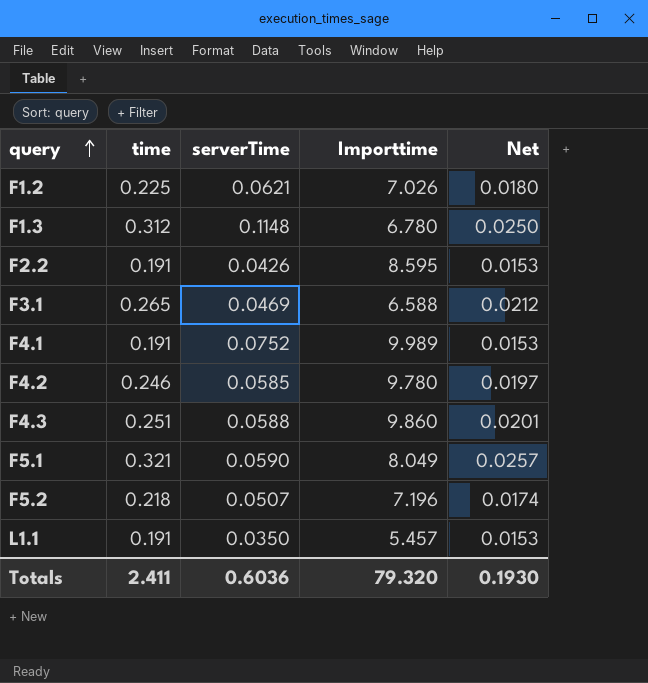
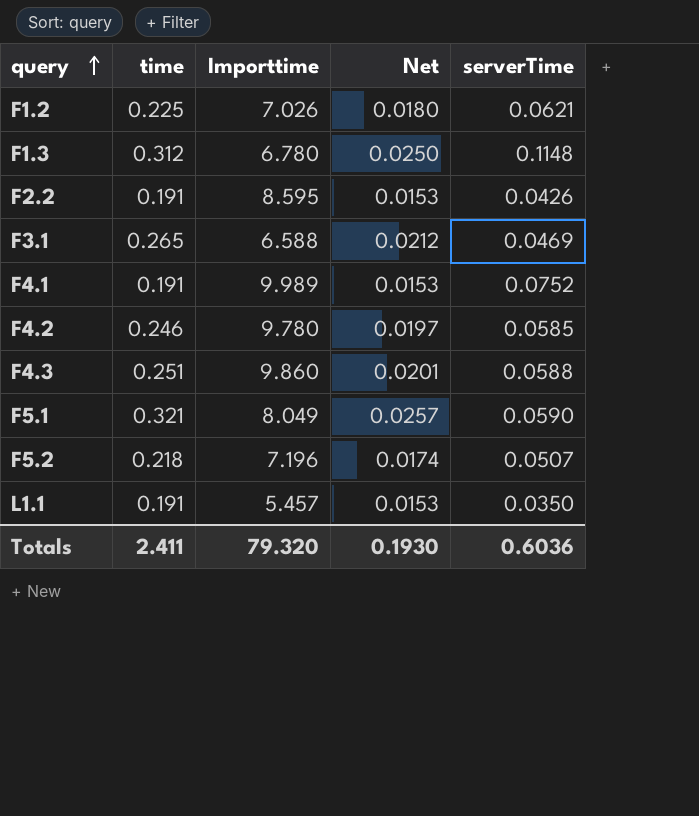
column serverTime | position: 3 -> 5

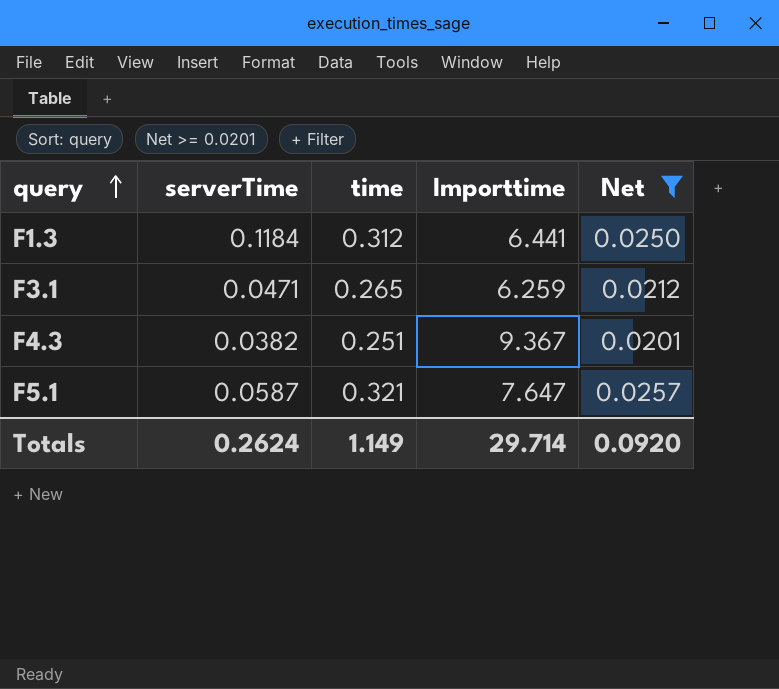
filter: none -> Net >= 0.0201
column serverTime | position: 5 -> 2
F1.3 | serverTime: 0.1148 -> 0.1184
F1.3 | Importtime: 6.780 -> 6.441
F3.1 | serverTime: 0.0469 -> 0.0471
F3.1 | Importtime: 6.588 -> 6.259
F4.3 | serverTime: 0.0588 -> 0.0382
F4.3 | Importtime: 9.860 -> 9.367
F5.1 | serverTime: 0.0590 -> 0.0587
F5.1 | Importtime: 8.049 -> 7.647
Totals | serverTime: 0.6036 -> 0.2624
Totals | time: 2.411 -> 1.149
Totals | Importtime: 79.320 -> 29.714
Totals | Net: 0.1930 -> 0.0920

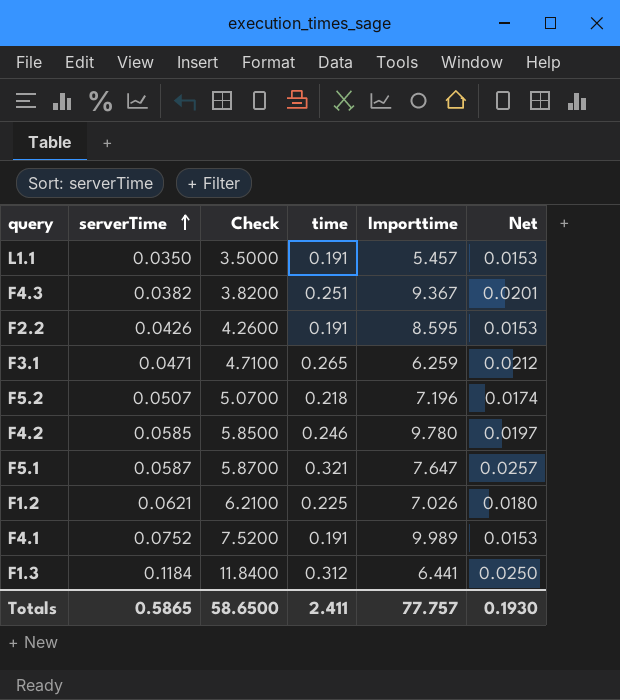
filter: Net >= 0.0201 -> none
row order: query ascending -> serverTime ascending
column Check | formula: none -> [serverTime] * 100
Totals | serverTime: 0.2624 -> 0.5865
Totals | time: 1.149 -> 2.411
Totals | Importtime: 29.714 -> 77.757
Totals | Net: 0.0920 -> 0.1930

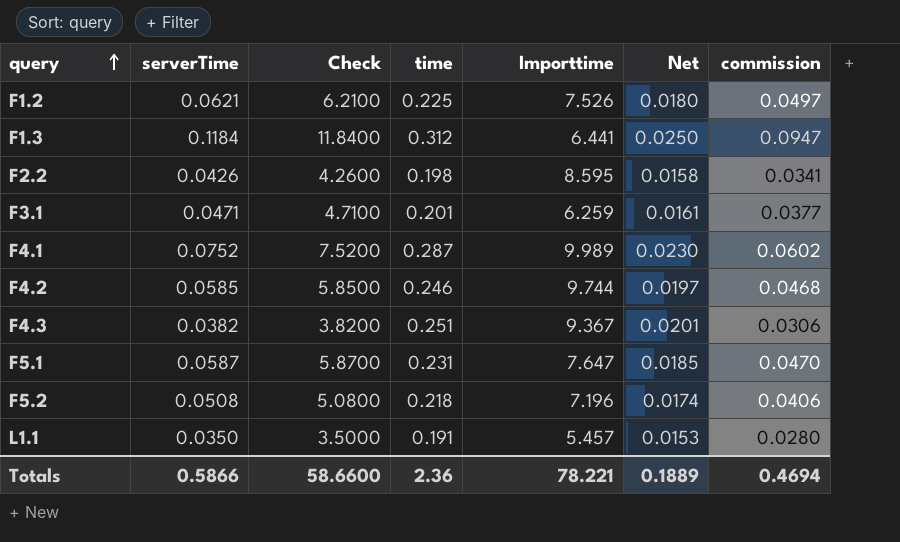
row order: serverTime ascending -> query ascending
column commission | formula: none -> [serverTime] * 0.8
F1.2 | Importtime: 7.026 -> 7.526
F2.2 | time: 0.191 -> 0.198
F2.2 | Net: 0.0153 -> 0.0158
F3.1 | time: 0.265 -> 0.201
F3.1 | Net: 0.0212 -> 0.0161
F4.1 | time: 0.191 -> 0.287
F4.1 | Net: 0.0153 -> 0.0230
F4.2 | Importtime: 9.780 -> 9.744
F5.1 | time: 0.321 -> 0.231
F5.1 | Net: 0.0257 -> 0.0185
F5.2 | serverTime: 0.0507 -> 0.0508
F5.2 | Check: 5.0700 -> 5.0800
Totals | serverTime: 0.5865 -> 0.5866
Totals | Check: 58.6500 -> 58.6600
Totals | time: 2.411 -> 2.36
Totals | Importtime: 77.757 -> 78.221
Totals | Net: 0.1930 -> 0.1889

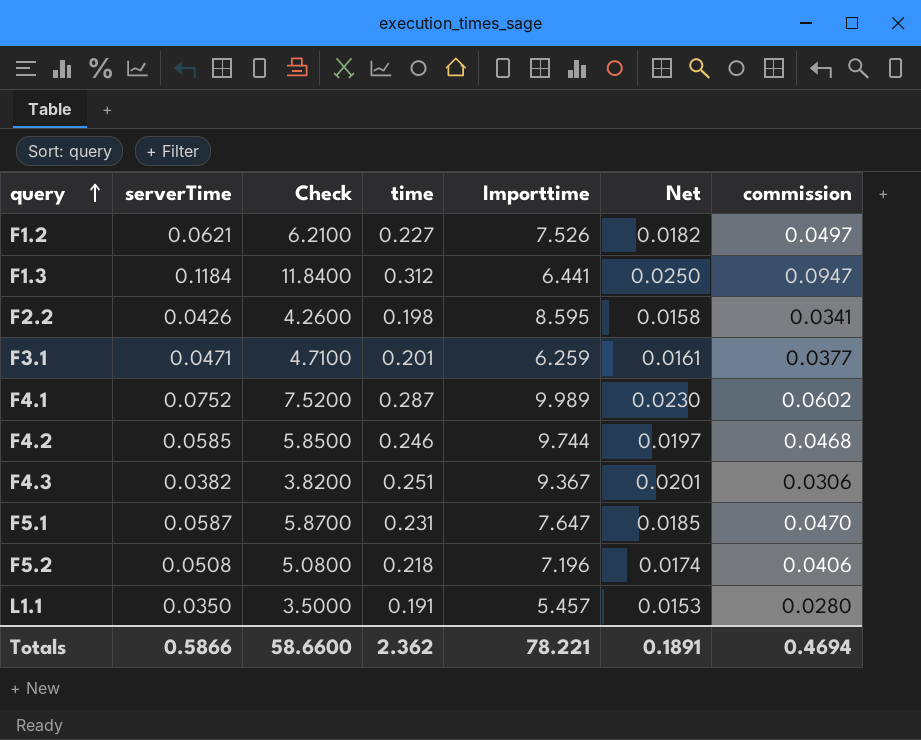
F1.2 | time: 0.225 -> 0.227
F1.2 | Net: 0.0180 -> 0.0182
Totals | time: 2.36 -> 2.362
Totals | Net: 0.1889 -> 0.1891

